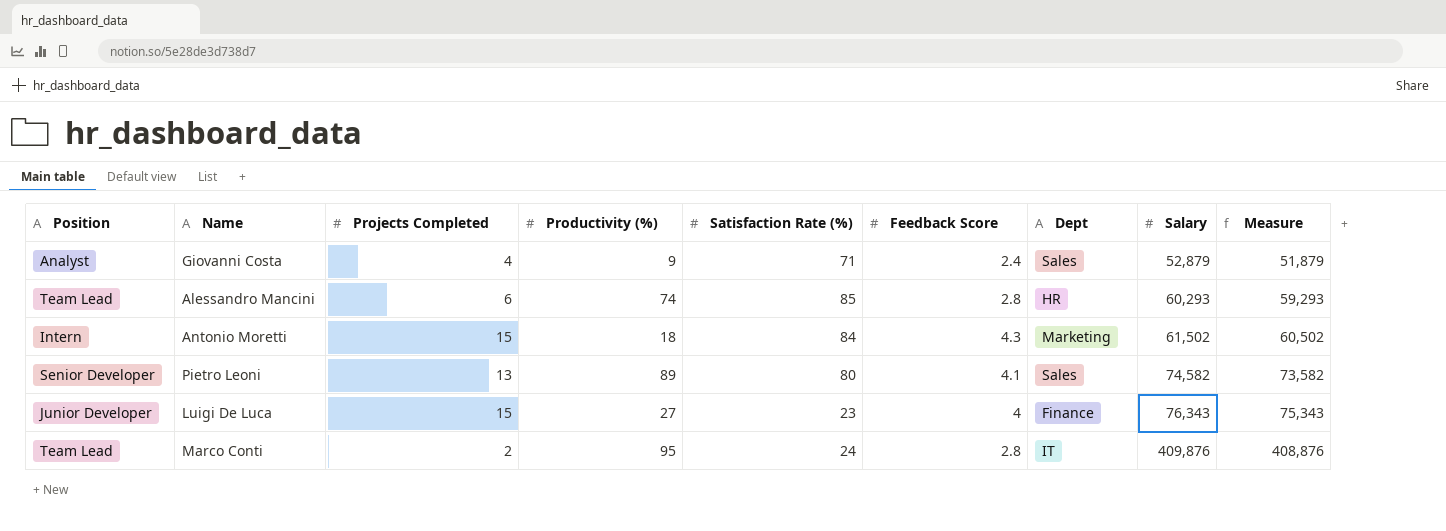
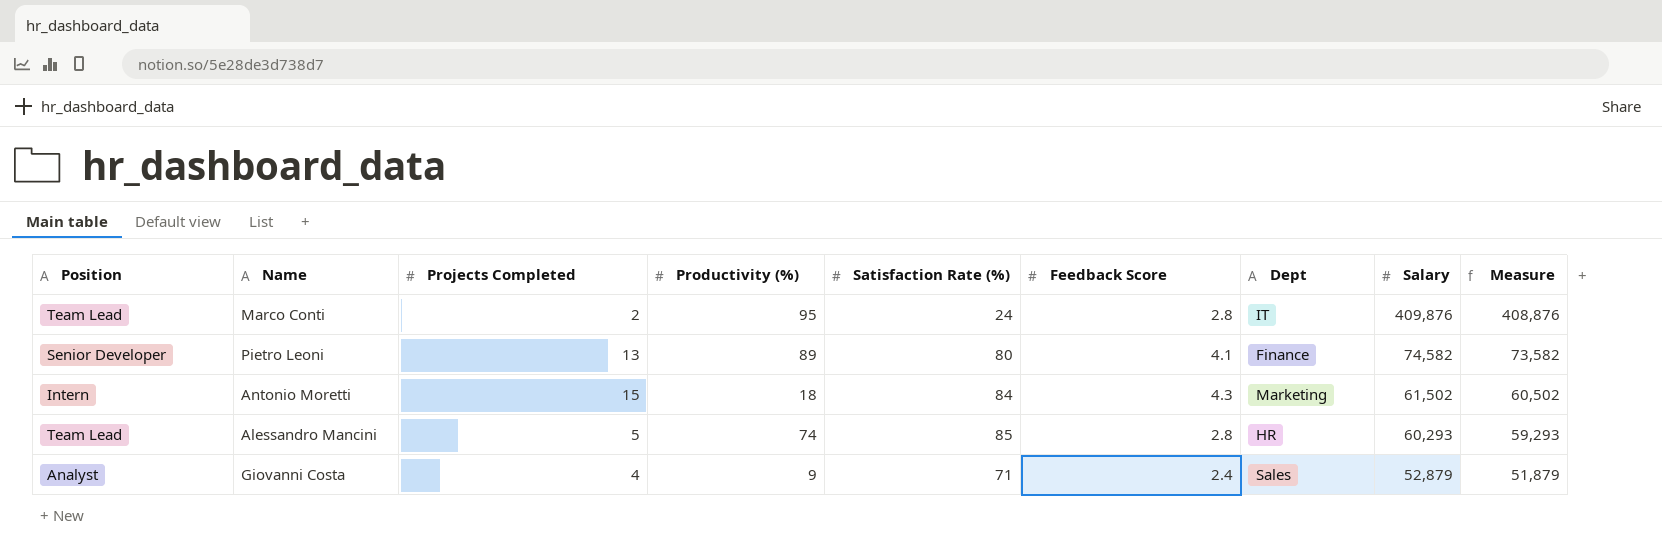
row order: Salary ascending -> Salary descending
row Luigi De Luca: Junior Developer | 15 | 27 | 23 | 4 | Finance | 76,343 | 75,343 -> none
Pietro Leoni | Dept: Sales -> Finance
Alessandro Mancini | Projects Completed: 6 -> 5

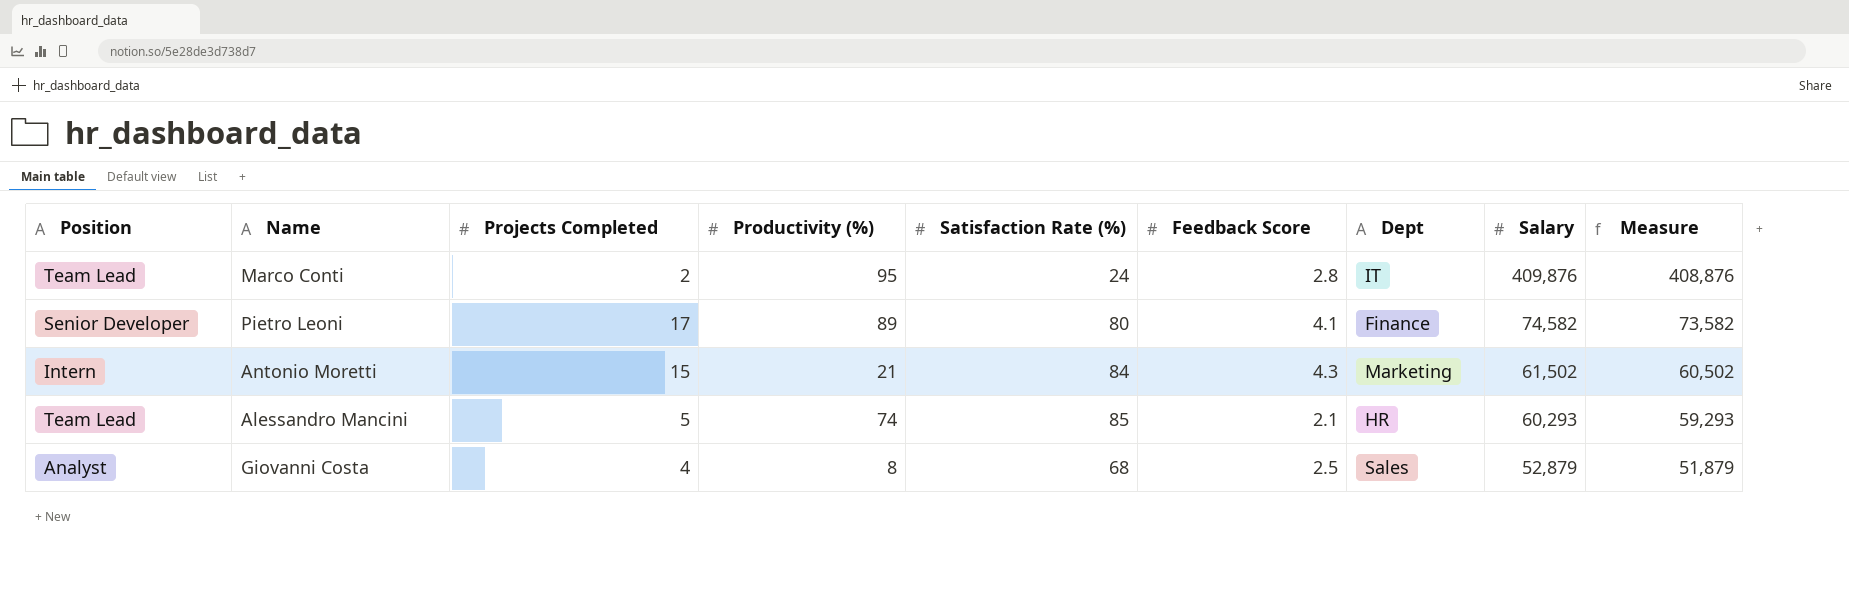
Pietro Leoni | Projects Completed: 13 -> 17
Antonio Moretti | Productivity (%): 18 -> 21
Alessandro Mancini | Feedback Score: 2.8 -> 2.1
Giovanni Costa | Productivity (%): 9 -> 8
Giovanni Costa | Satisfaction Rate (%): 71 -> 68
Giovanni Costa | Feedback Score: 2.4 -> 2.5

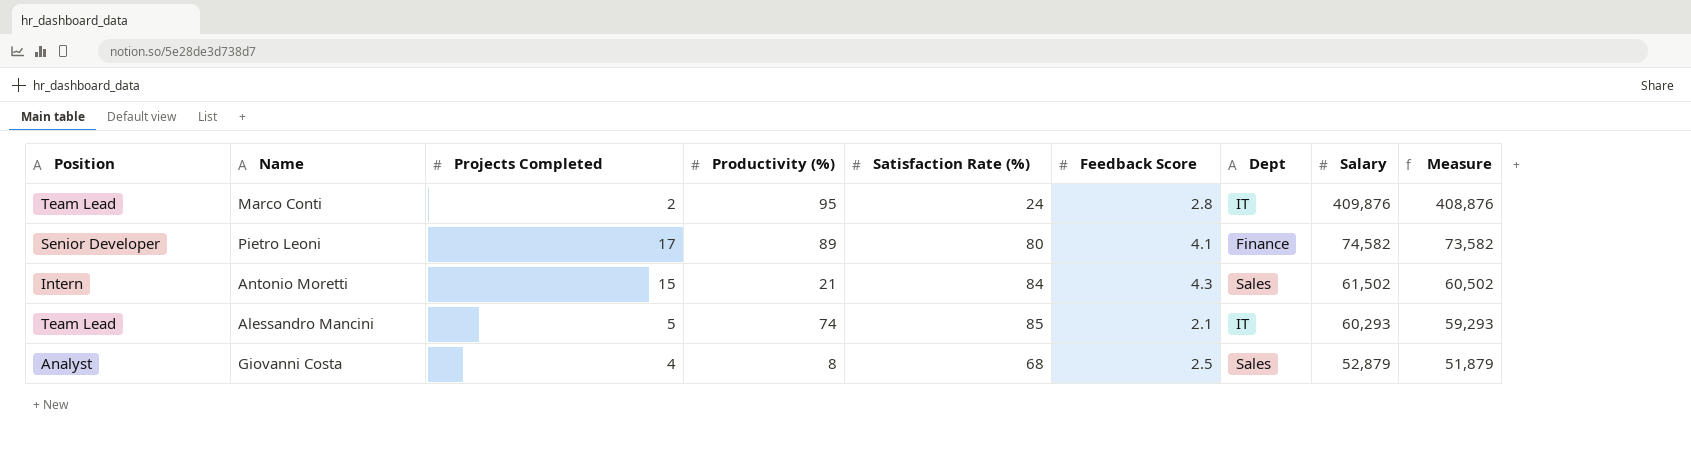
Antonio Moretti | Dept: Marketing -> Sales
Alessandro Mancini | Dept: HR -> IT

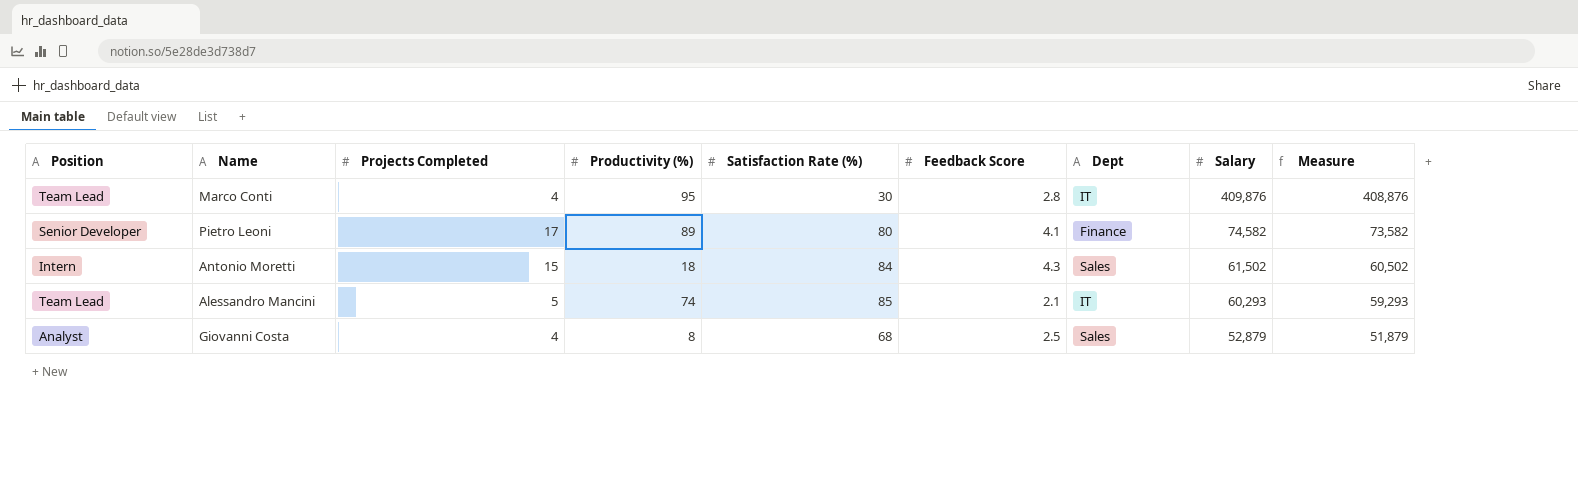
Marco Conti | Projects Completed: 2 -> 4
Marco Conti | Satisfaction Rate (%): 24 -> 30
Antonio Moretti | Productivity (%): 21 -> 18

